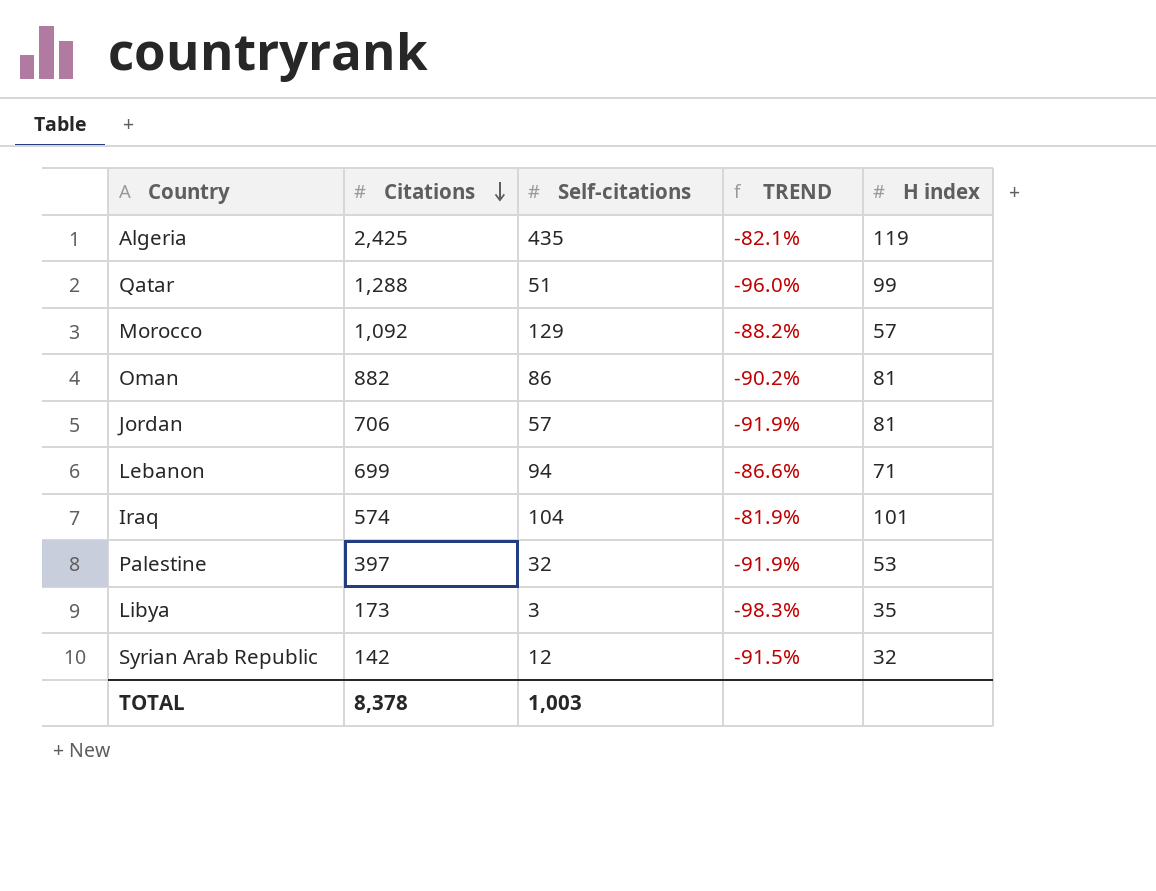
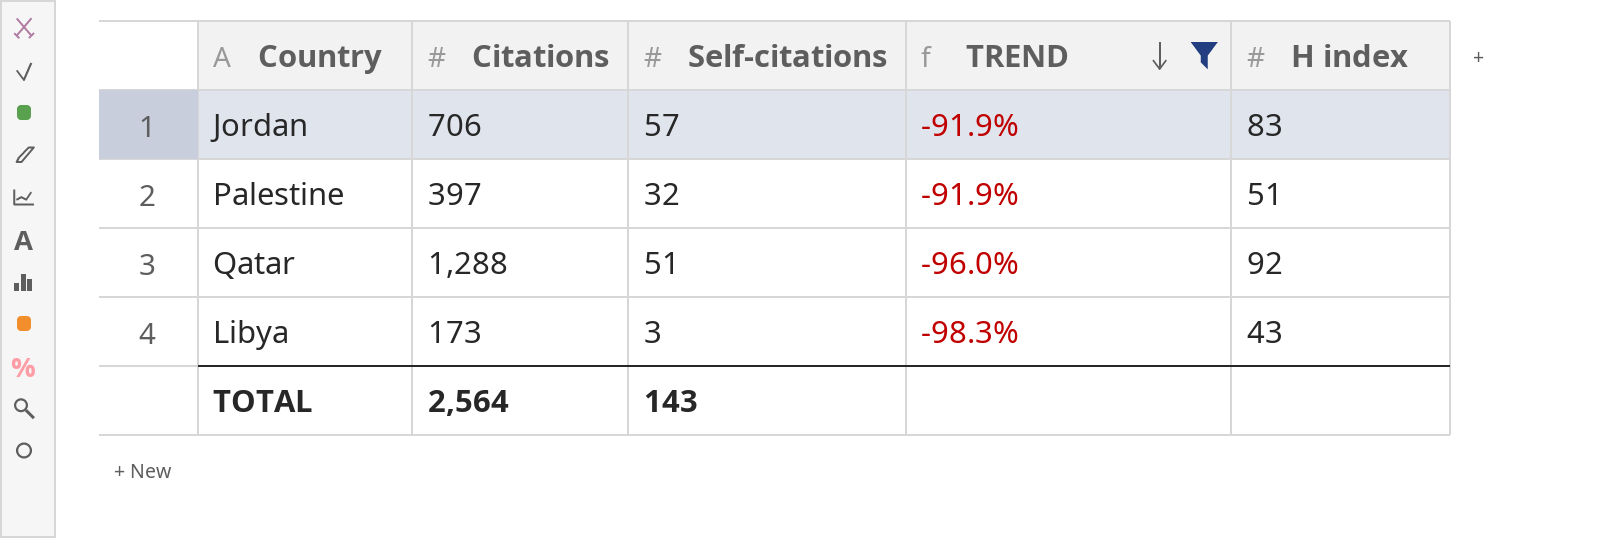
filter: none -> TREND <= -91.9%
row order: Citations descending -> TREND descending
Jordan | H index: 81 -> 83
Palestine | H index: 53 -> 51
Qatar | H index: 99 -> 92
Libya | H index: 35 -> 43
TOTAL | Citations: 8,378 -> 2,564
TOTAL | Self-citations: 1,003 -> 143

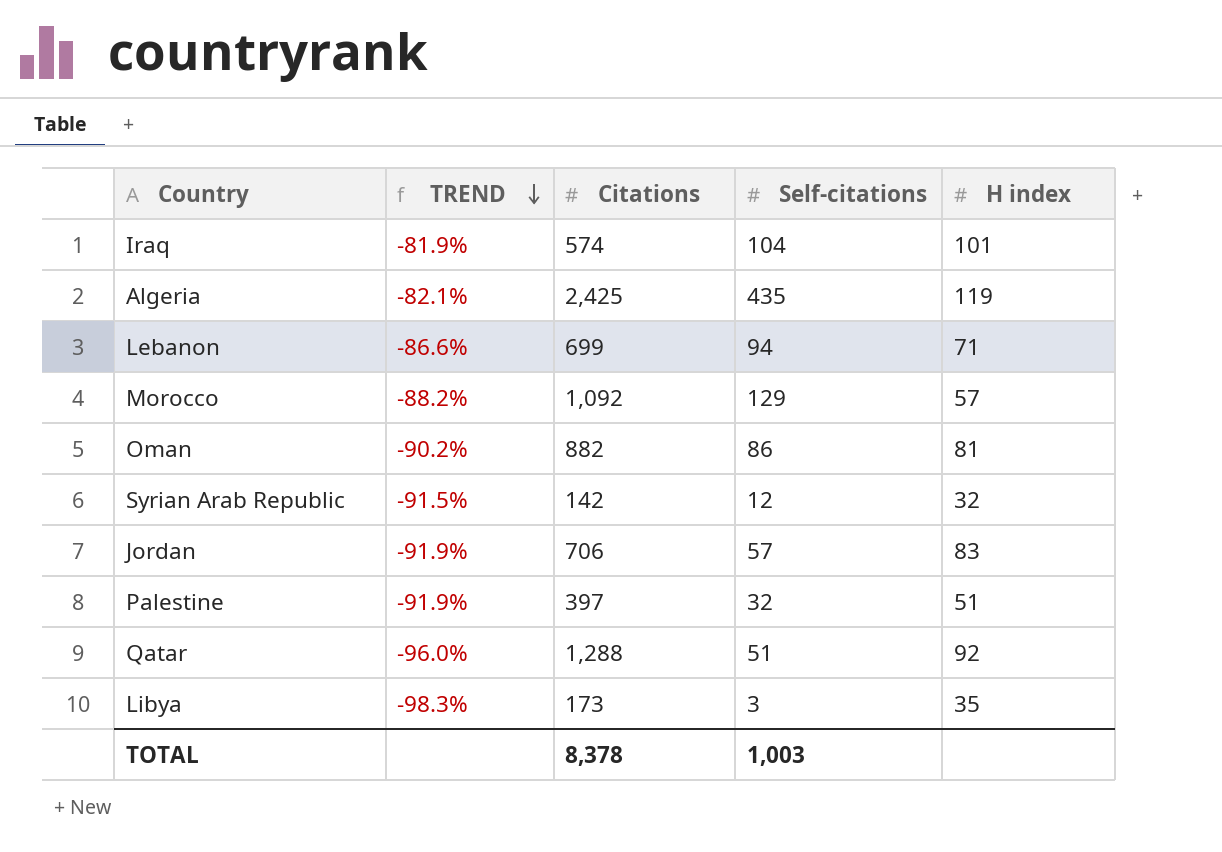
filter: TREND <= -91.9% -> none
column TREND | position: 4 -> 2
Libya | H index: 43 -> 35
TOTAL | Citations: 2,564 -> 8,378
TOTAL | Self-citations: 143 -> 1,003

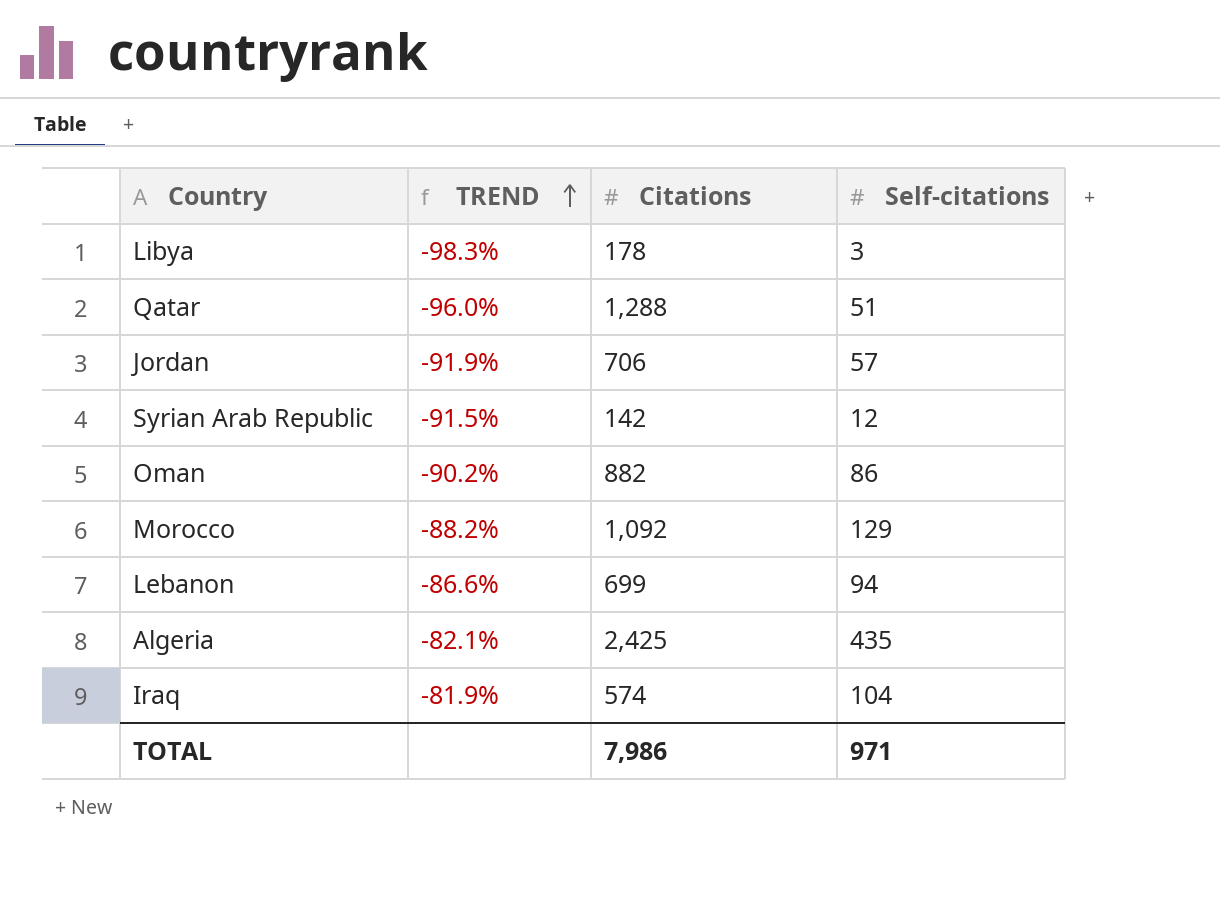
row order: TREND descending -> TREND ascending
column H index | position: 5 -> none
row Palestine: -91.9% | 397 | 32 | 51 -> none
Libya | Citations: 173 -> 178
TOTAL | Citations: 8,378 -> 7,986
TOTAL | Self-citations: 1,003 -> 971

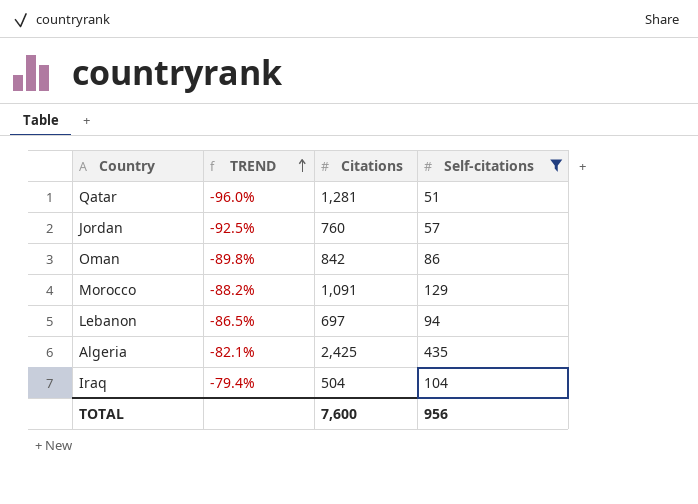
filter: none -> Self-citations >= 51
Qatar | Citations: 1,288 -> 1,281
Jordan | TREND: -91.9% -> -92.5%
Jordan | Citations: 706 -> 760
Oman | TREND: -90.2% -> -89.8%
Oman | Citations: 882 -> 842
Morocco | Citations: 1,092 -> 1,091
Lebanon | TREND: -86.6% -> -86.5%
Lebanon | Citations: 699 -> 697
Iraq | TREND: -81.9% -> -79.4%
Iraq | Citations: 574 -> 504
TOTAL | Citations: 7,986 -> 7,600
TOTAL | Self-citations: 971 -> 956

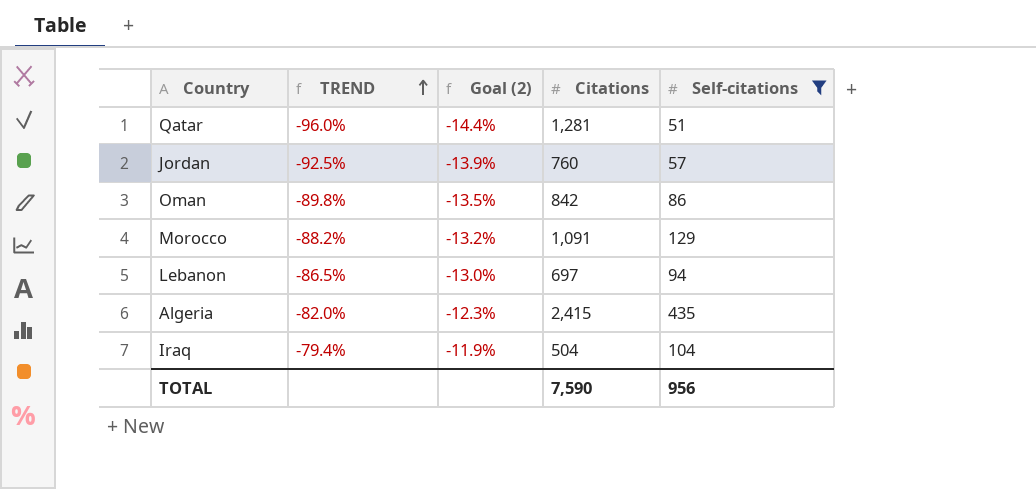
column Goal (2) | formula: none -> [TREND] * 0.15
Algeria | TREND: -82.1% -> -82.0%
Algeria | Citations: 2,425 -> 2,415
TOTAL | Citations: 7,600 -> 7,590

